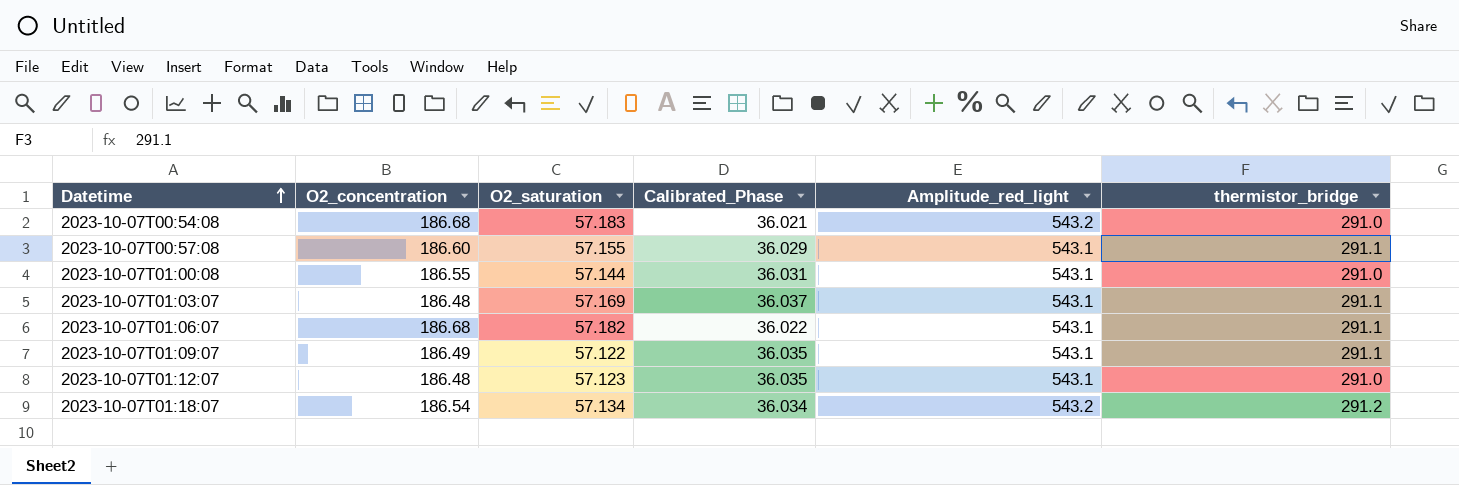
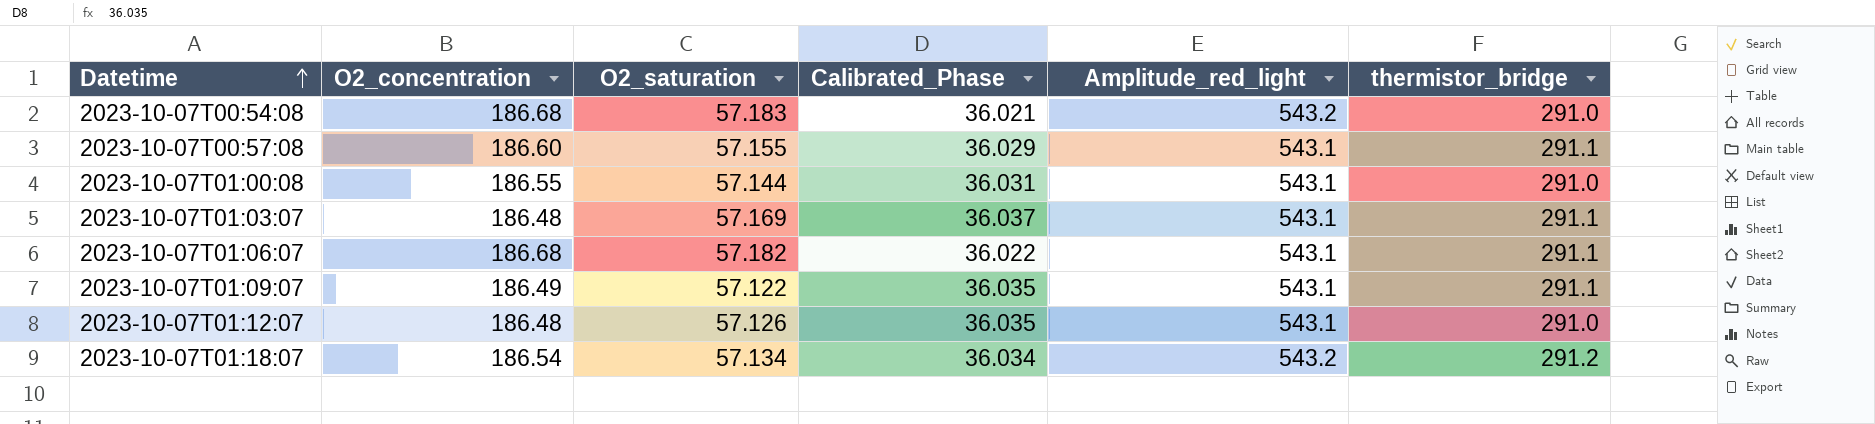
2023-10-07T01:12:07 | O2_saturation: 57.123 -> 57.126

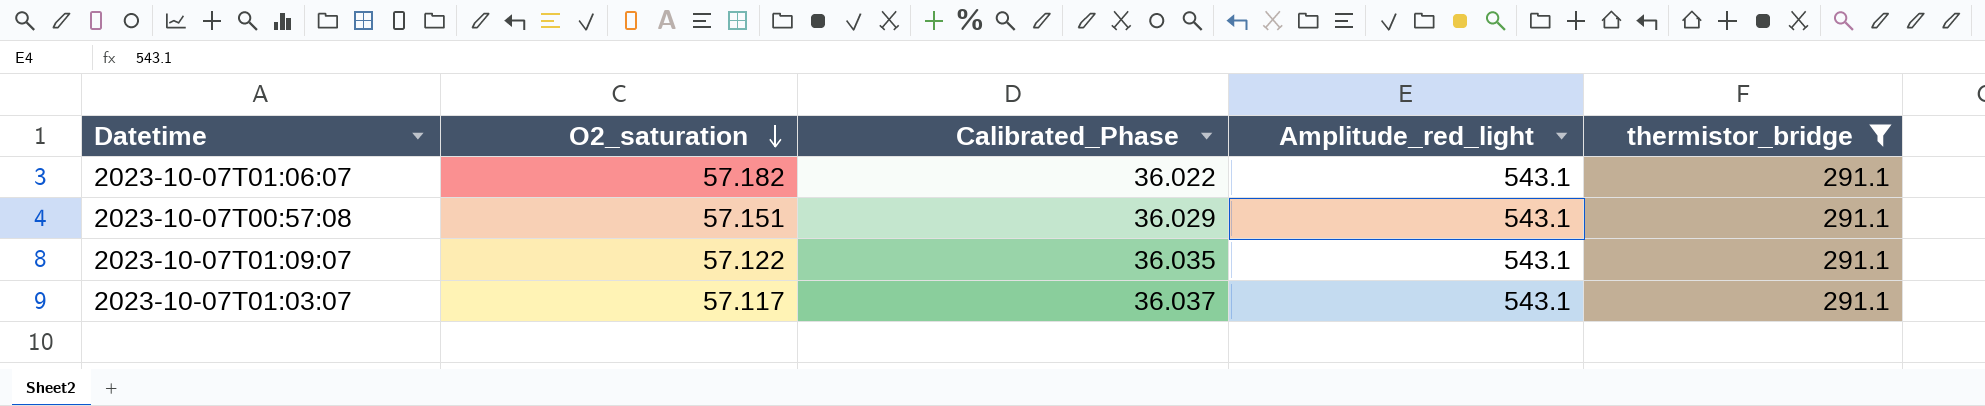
filter: none -> thermistor_bridge = 291.1
row order: Datetime ascending -> O2_saturation descending
column O2_concentration | position: 2 -> none
2023-10-07T00:57:08 | O2_saturation: 57.155 -> 57.151
2023-10-07T01:03:07 | O2_saturation: 57.169 -> 57.117

